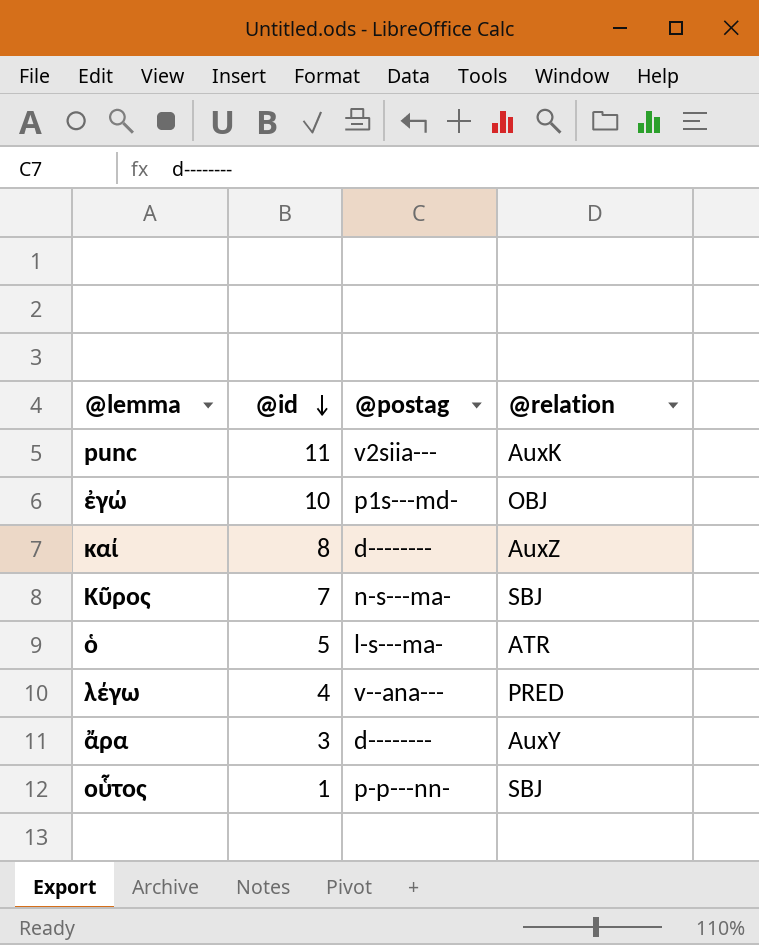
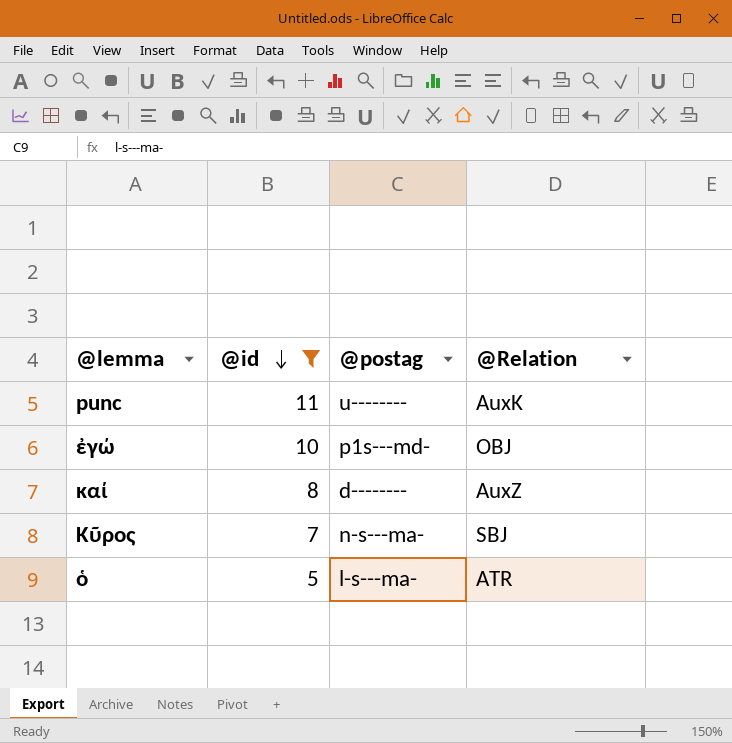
filter: none -> @id >= 5
column name: @relation -> @Relation
punc | @postag: v2siia--- -> u--------

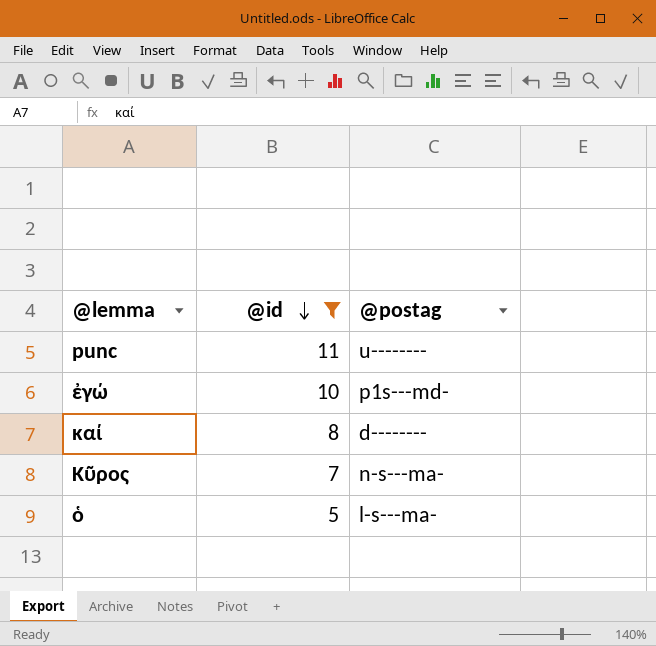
column @Relation | position: 4 -> none

